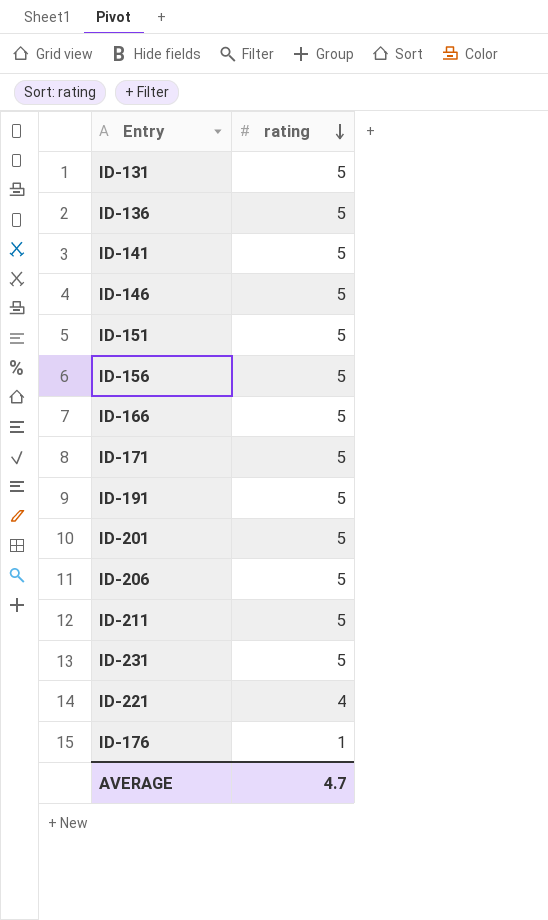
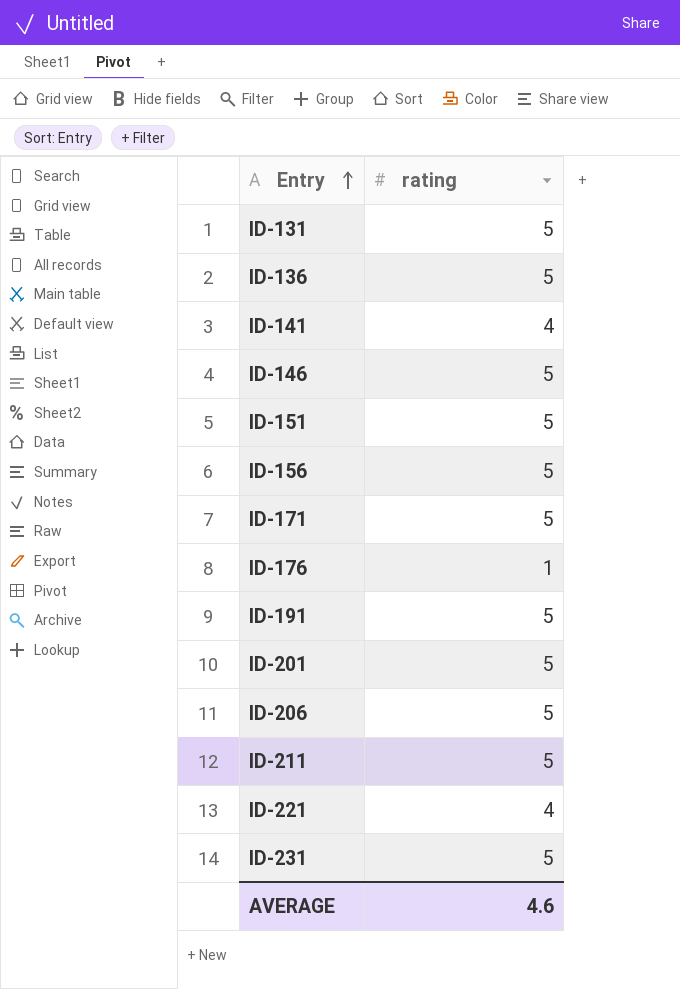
row order: rating descending -> Entry ascending
row ID-166: 5 -> none
ID-141 | rating: 5 -> 4
AVERAGE | rating: 4.7 -> 4.6

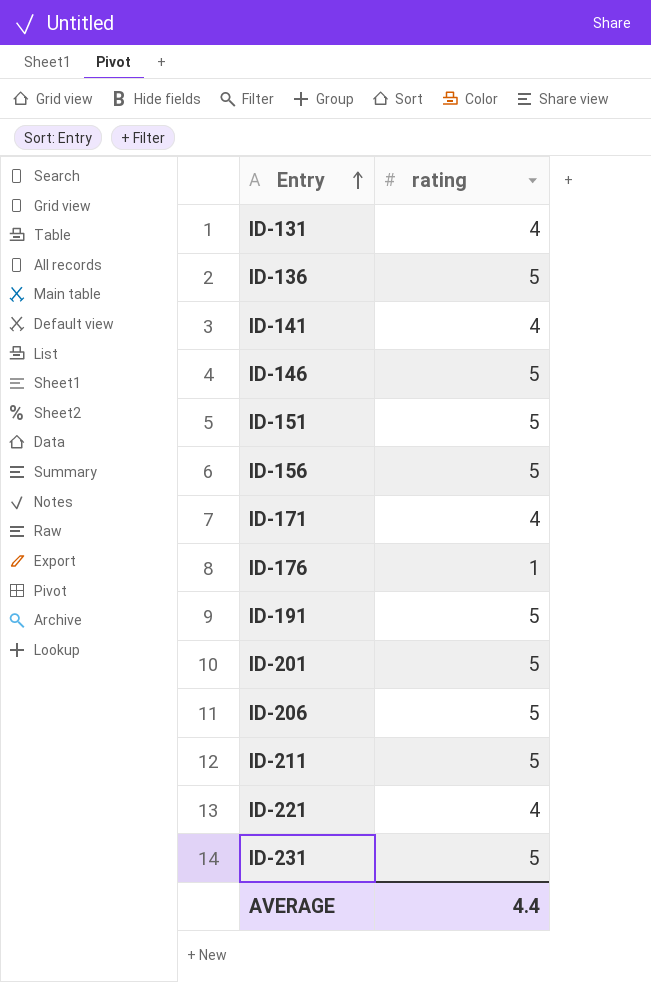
ID-131 | rating: 5 -> 4
ID-171 | rating: 5 -> 4
AVERAGE | rating: 4.6 -> 4.4

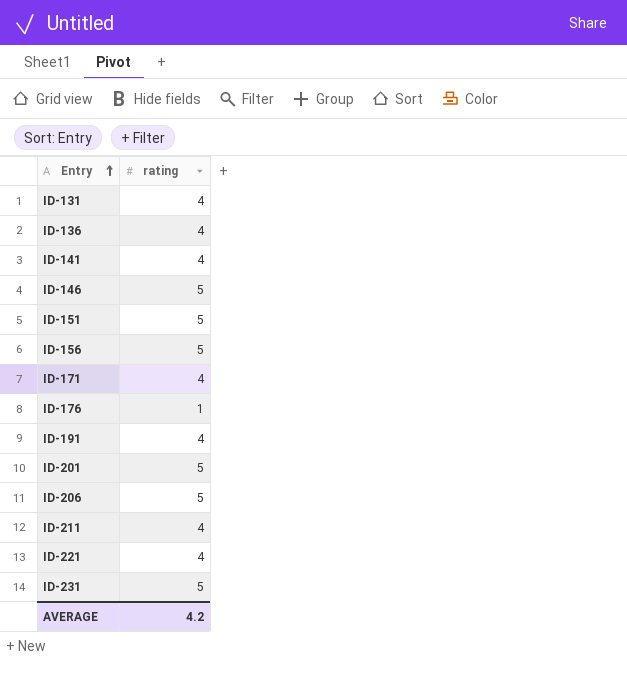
ID-136 | rating: 5 -> 4
ID-191 | rating: 5 -> 4
ID-211 | rating: 5 -> 4
AVERAGE | rating: 4.4 -> 4.2

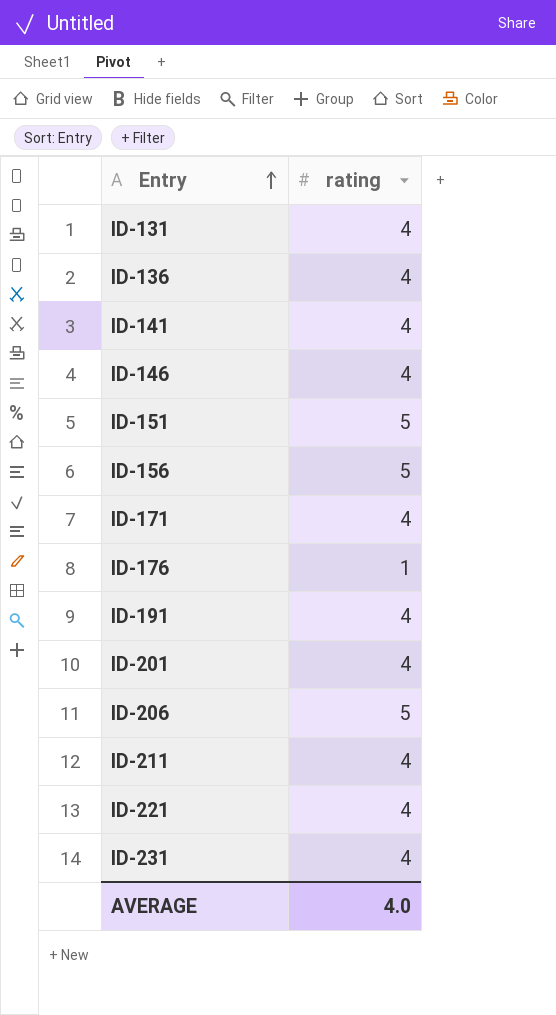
ID-146 | rating: 5 -> 4
ID-201 | rating: 5 -> 4
ID-231 | rating: 5 -> 4
AVERAGE | rating: 4.2 -> 4.0

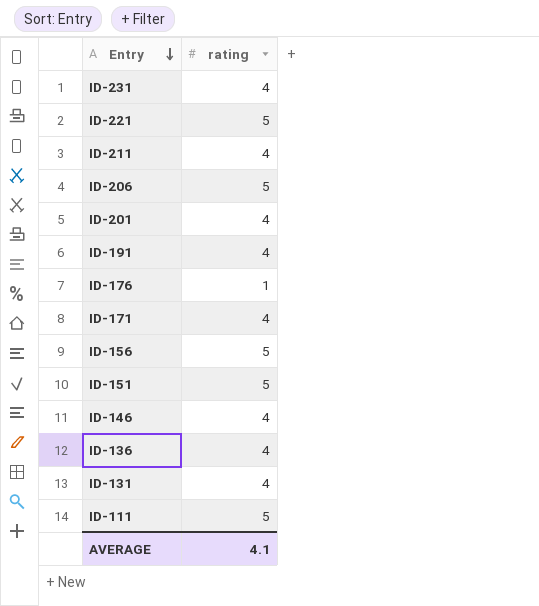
row order: Entry ascending -> Entry descending
row ID-141: 4 -> none
ID-221 | rating: 4 -> 5
row ID-111: none -> 5
AVERAGE | rating: 4.0 -> 4.1

